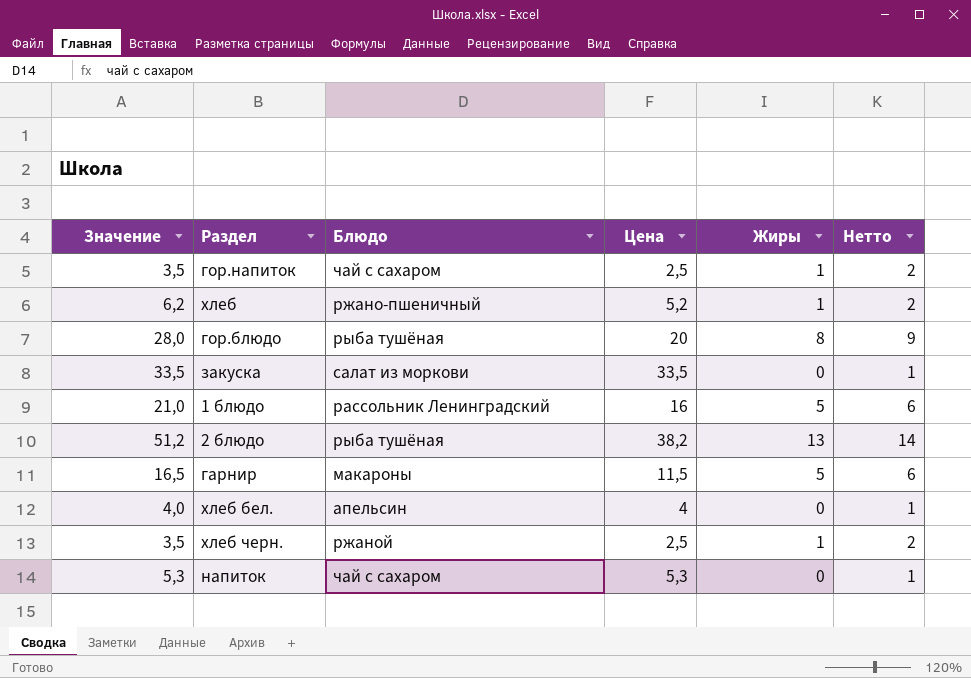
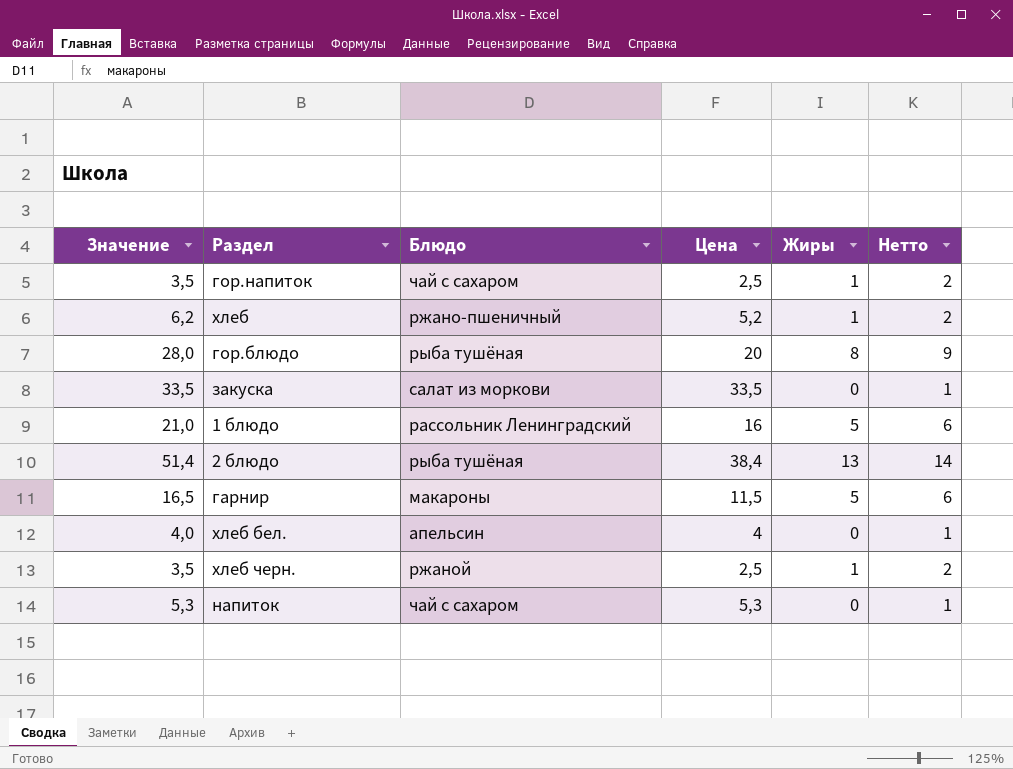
2 блюдо | Значение: 51,2 -> 51,4
2 блюдо | Цена: 38,2 -> 38,4

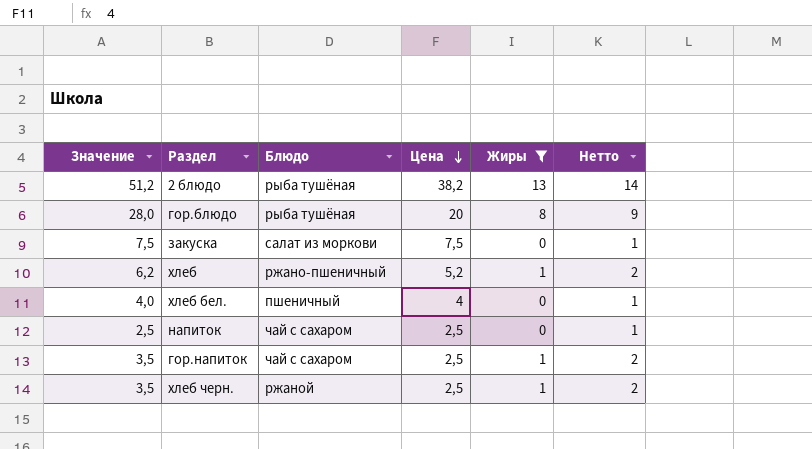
filter: none -> Жиры != 5
row order: none -> Цена descending
2 блюдо | Значение: 51,4 -> 51,2
2 блюдо | Цена: 38,4 -> 38,2
закуска | Значение: 33,5 -> 7,5
закуска | Цена: 33,5 -> 7,5
хлеб бел. | Блюдо: апельсин -> пшеничный
напиток | Значение: 5,3 -> 2,5
напиток | Цена: 5,3 -> 2,5

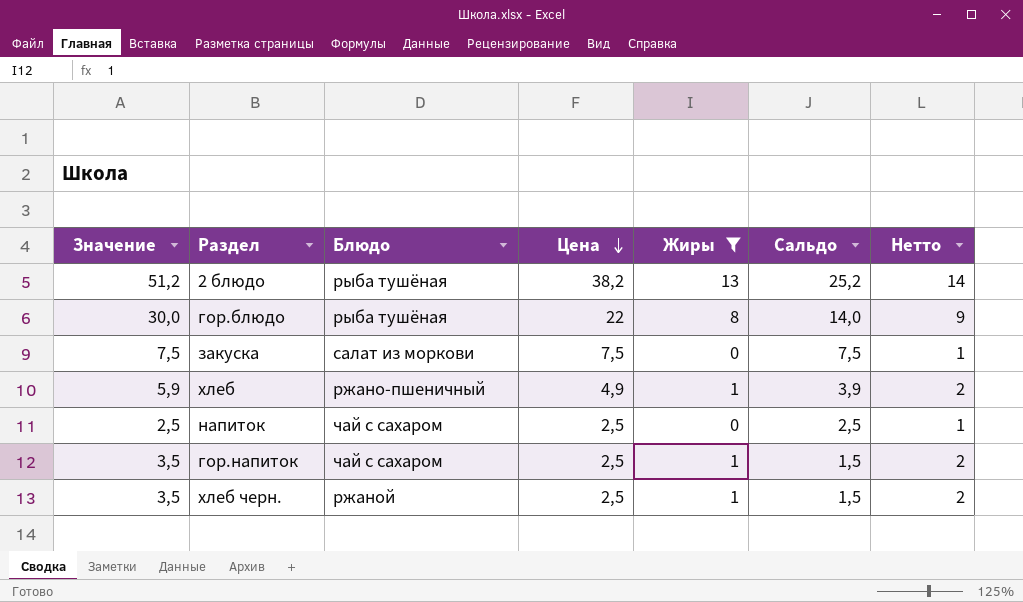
column Сальдо | formula: none -> [Цена] - [Жиры]
row хлеб бел.: 4,0 | пшеничный | 4 | 0 | 1 -> none
гор.блюдо | Значение: 28,0 -> 30,0
гор.блюдо | Цена: 20 -> 22
хлеб | Значение: 6,2 -> 5,9
хлеб | Цена: 5,2 -> 4,9

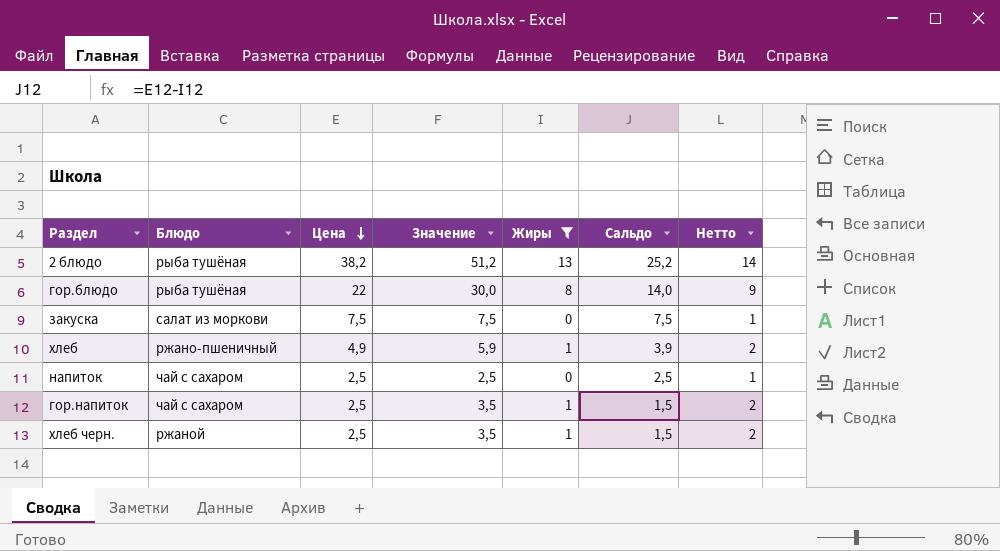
column Значение | position: 1 -> 4

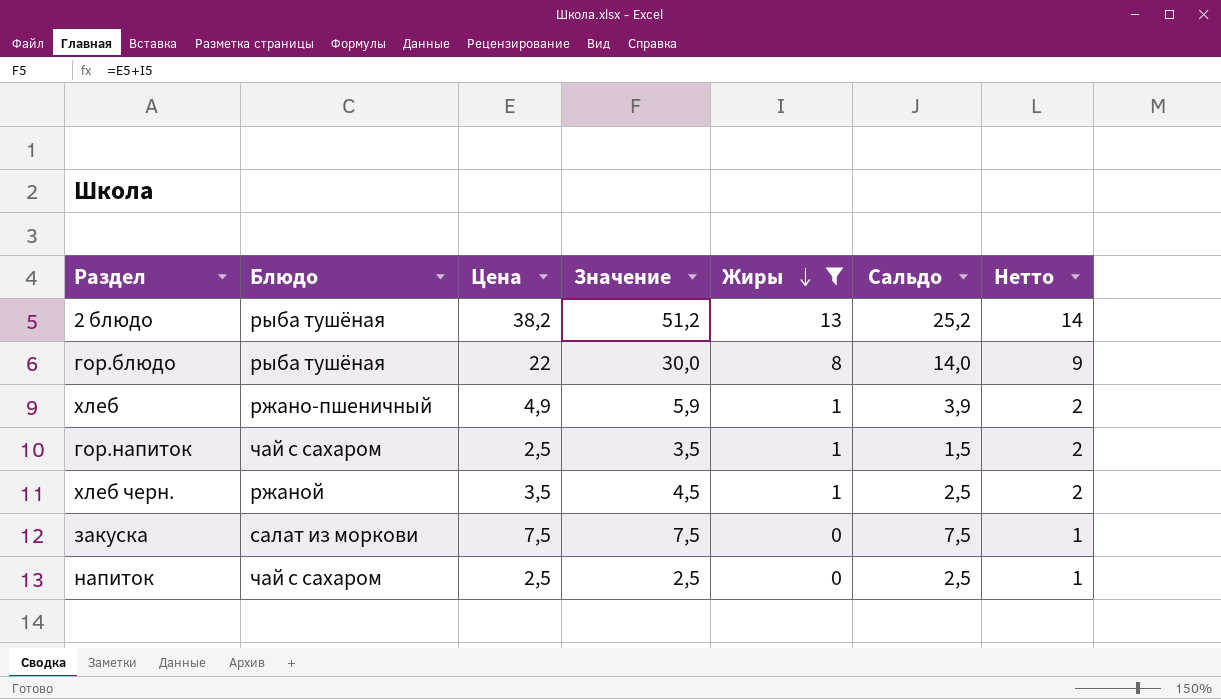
row order: Цена descending -> Жиры descending
хлеб черн. | Цена: 2,5 -> 3,5
хлеб черн. | Значение: 3,5 -> 4,5
хлеб черн. | Сальдо: 1,5 -> 2,5

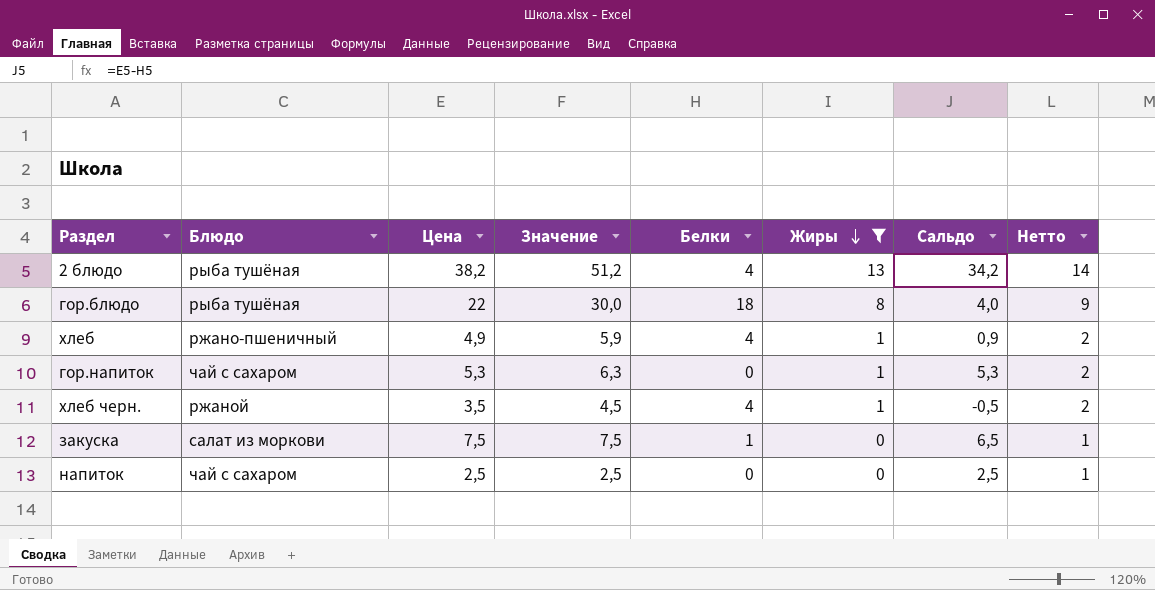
column Белки | position: none -> 5
column Сальдо | formula: [Цена] - [Жиры] -> [Цена] - [Белки]
гор.напиток | Цена: 2,5 -> 5,3
гор.напиток | Значение: 3,5 -> 6,3

